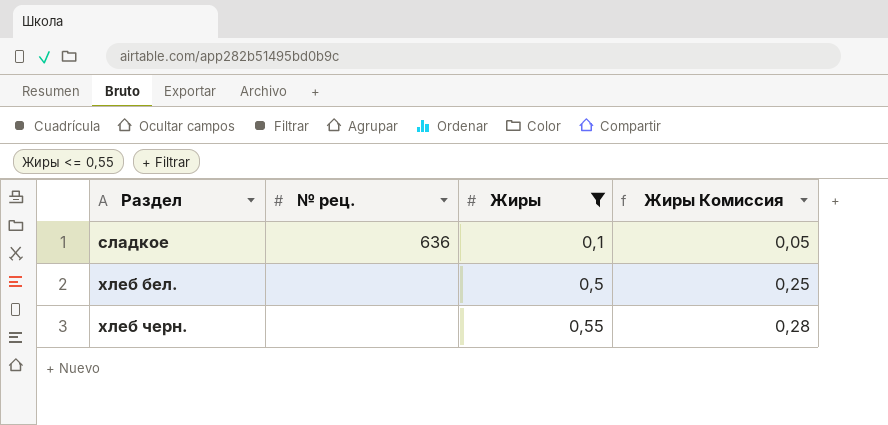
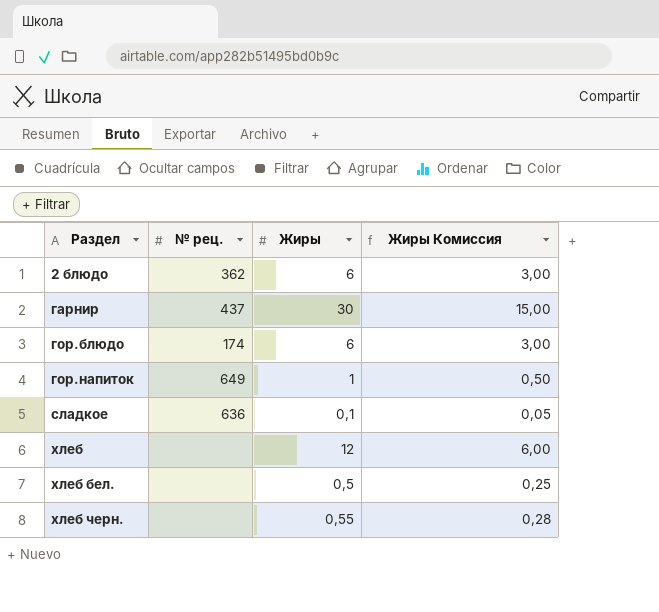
filter: Жиры <= 0,55 -> none

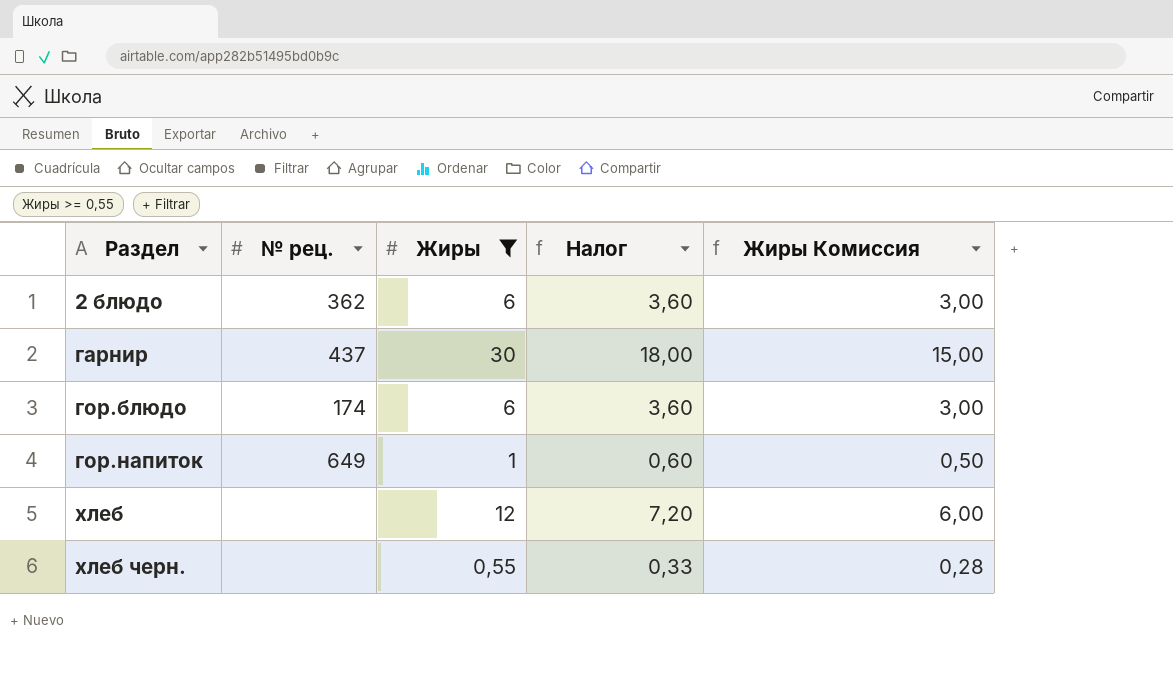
filter: none -> Жиры >= 0,55
column Налог | formula: none -> [Жиры] * 0,6

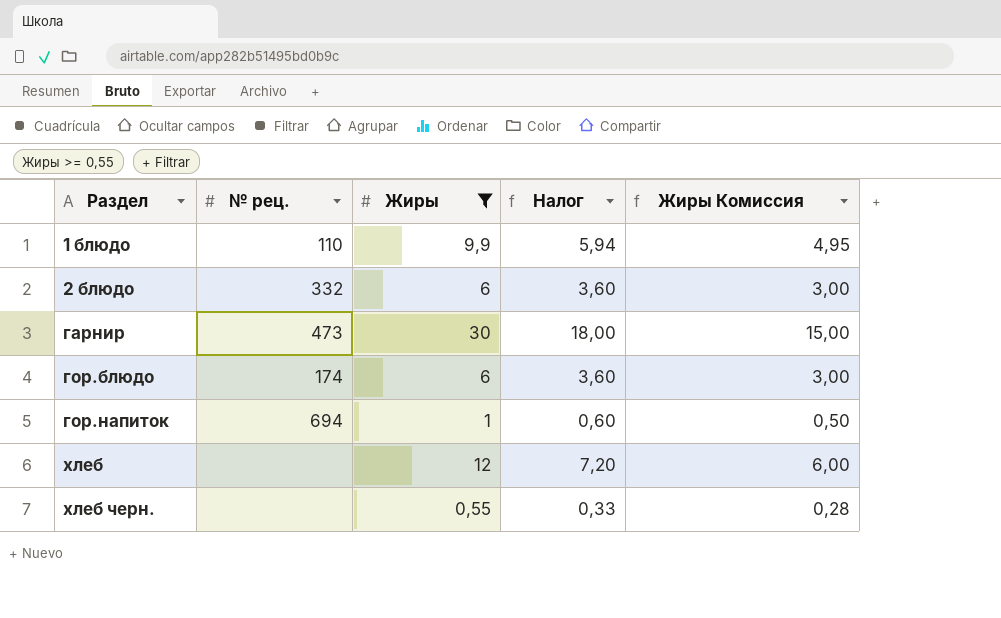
row 1 блюдо: none -> 110 | 9,9 | 5,94 | 4,95
2 блюдо | № рец.: 362 -> 332
гарнир | № рец.: 437 -> 473
гор.напиток | № рец.: 649 -> 694

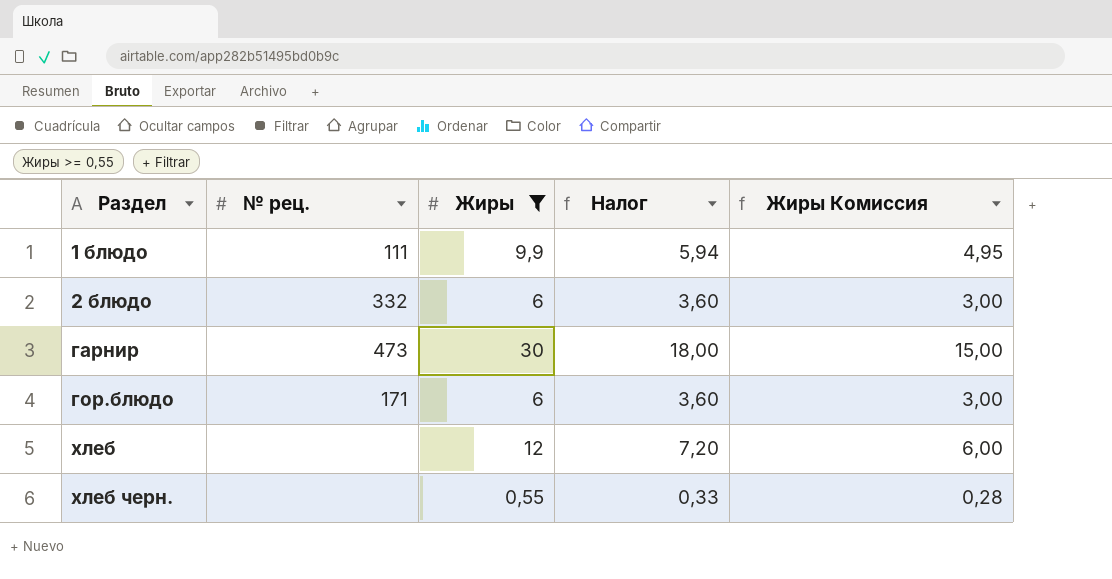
row гор.напиток: 694 | 1 | 0,60 | 0,50 -> none
1 блюдо | № рец.: 110 -> 111
гор.блюдо | № рец.: 174 -> 171

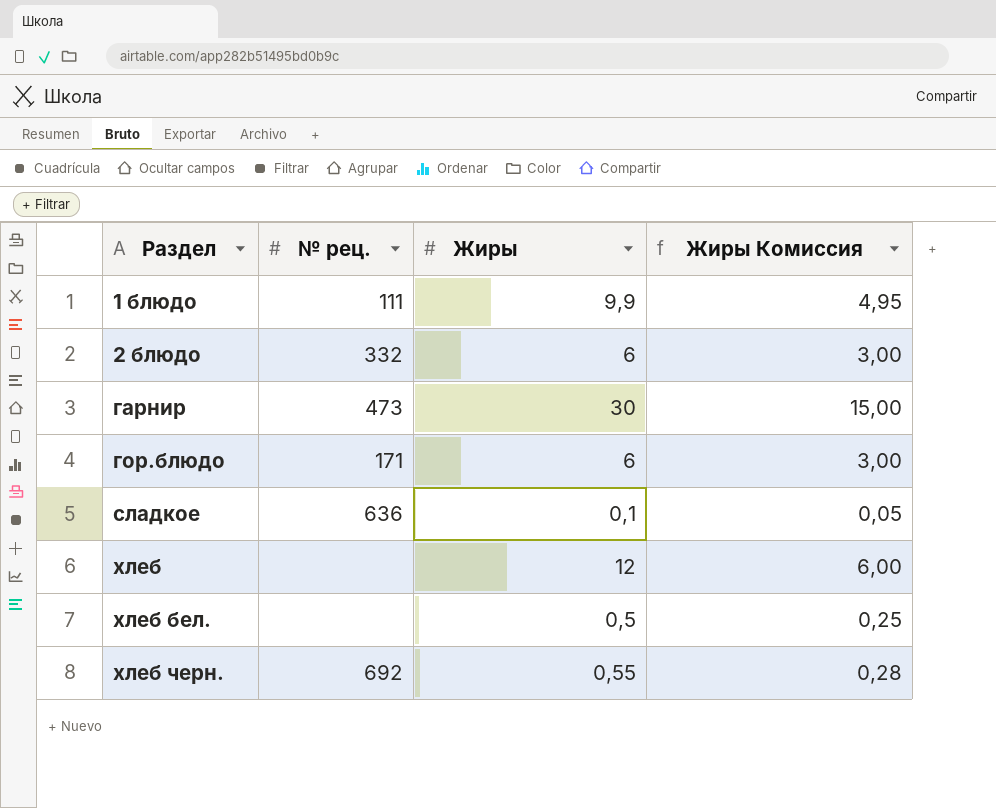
filter: Жиры >= 0,55 -> none
column Налог | formula: [Жиры] * 0,6 -> none
хлеб черн. | № рец.: none -> 692

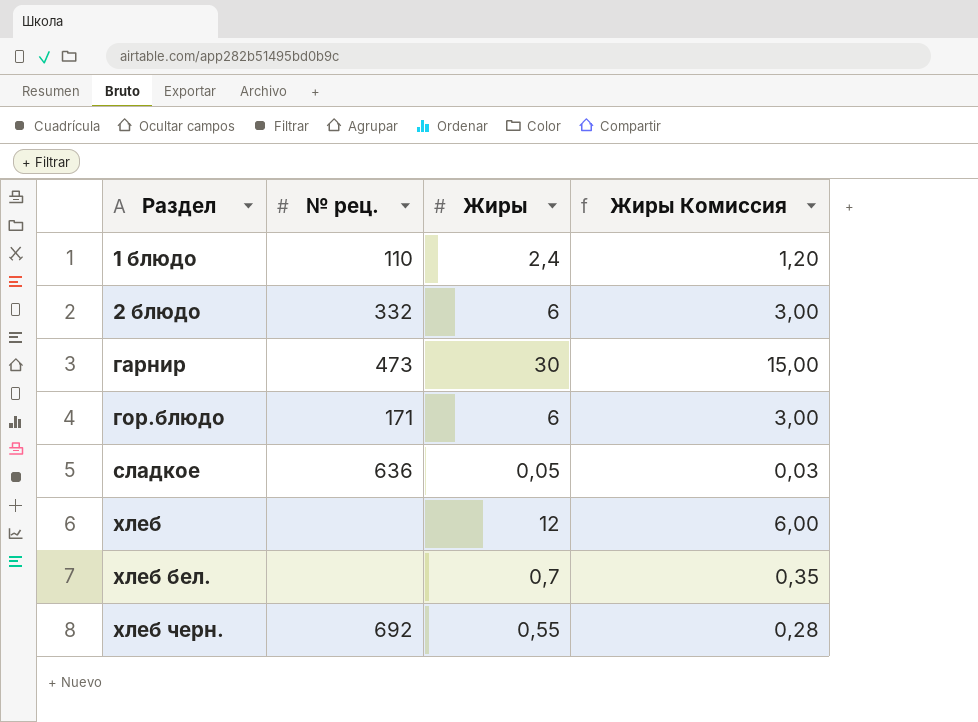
1 блюдо | № рец.: 111 -> 110
1 блюдо | Жиры: 9,9 -> 2,4
1 блюдо | Жиры Комиссия: 4,95 -> 1,20
сладкое | Жиры: 0,1 -> 0,05
сладкое | Жиры Комиссия: 0,05 -> 0,03
хлеб бел. | Жиры: 0,5 -> 0,7
хлеб бел. | Жиры Комиссия: 0,25 -> 0,35

